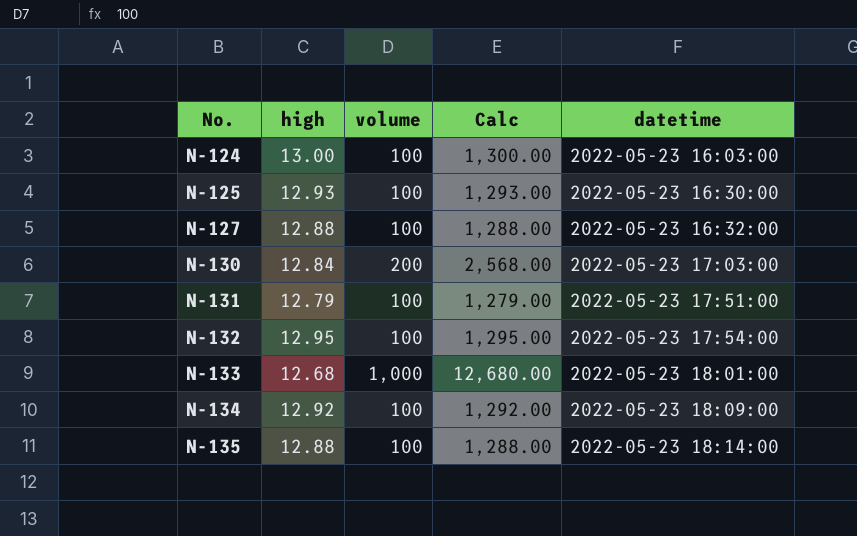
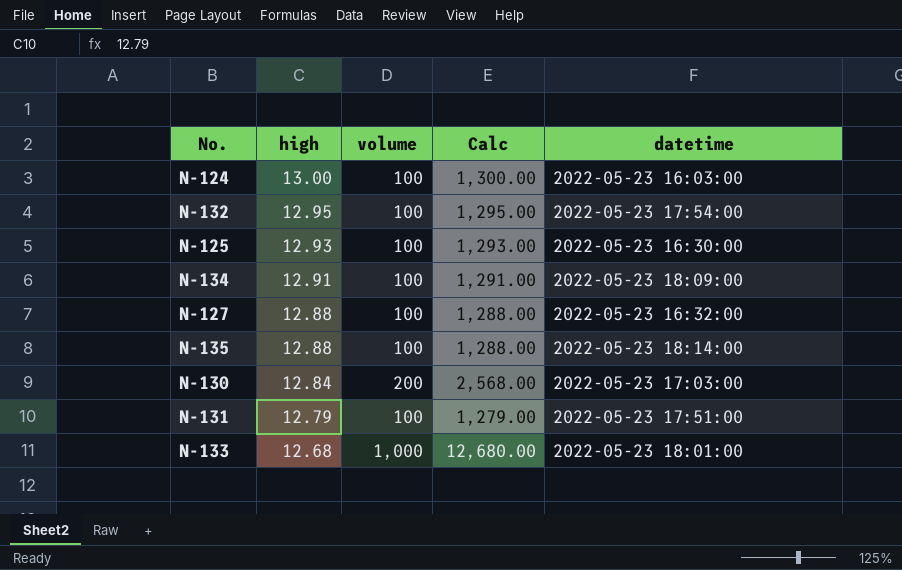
row order: No. ascending -> high descending
N-134 | high: 12.92 -> 12.91
N-134 | Calc: 1,292.00 -> 1,291.00

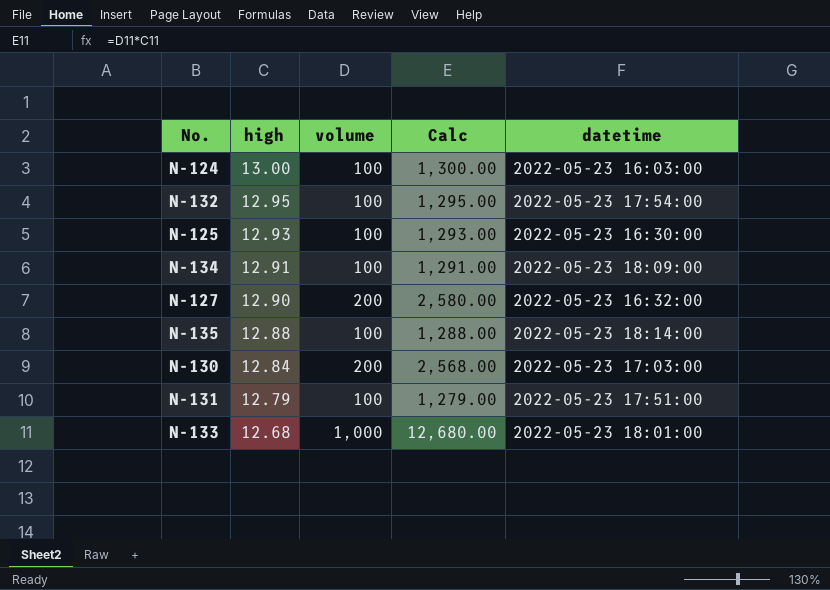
N-127 | high: 12.88 -> 12.90
N-127 | volume: 100 -> 200
N-127 | Calc: 1,288.00 -> 2,580.00

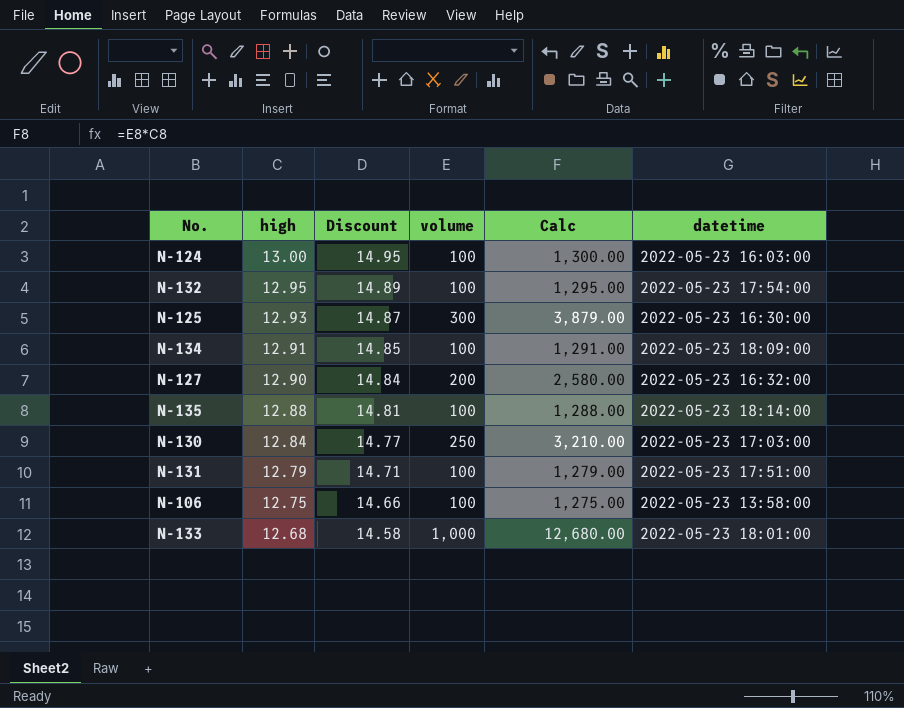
column Discount | formula: none -> [high] * 1.15
N-125 | volume: 100 -> 300
N-125 | Calc: 1,293.00 -> 3,879.00
N-130 | volume: 200 -> 250
N-130 | Calc: 2,568.00 -> 3,210.00
row N-106: none -> 12.75 | 14.66 | 100 | 1,275.00 | 2022-05-23 13:58:00

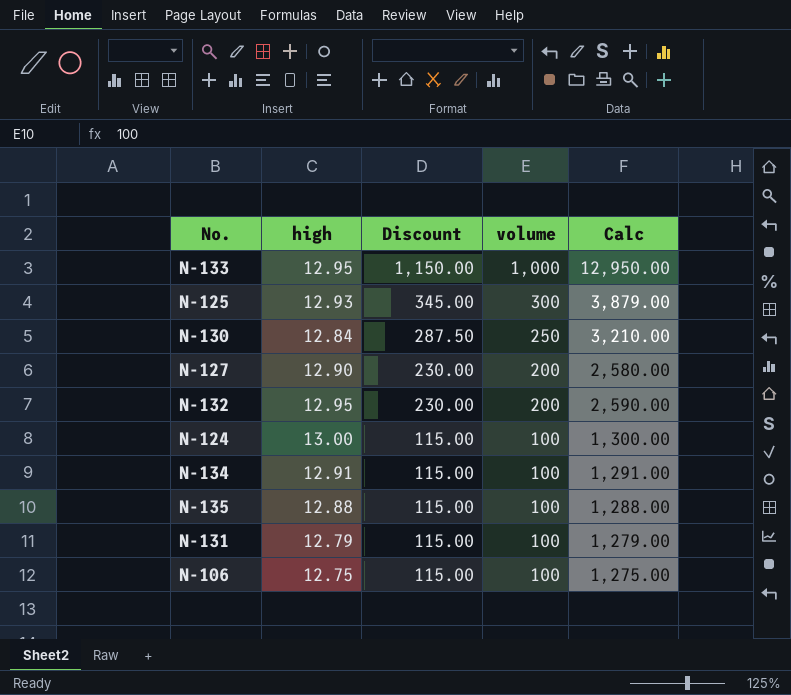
row order: high descending -> Discount descending
column datetime | position: 6 -> none
column Discount | formula: [high] * 1.15 -> [volume] * 1.15
N-133 | high: 12.68 -> 12.95
N-133 | Calc: 12,680.00 -> 12,950.00
N-132 | volume: 100 -> 200
N-132 | Calc: 1,295.00 -> 2,590.00

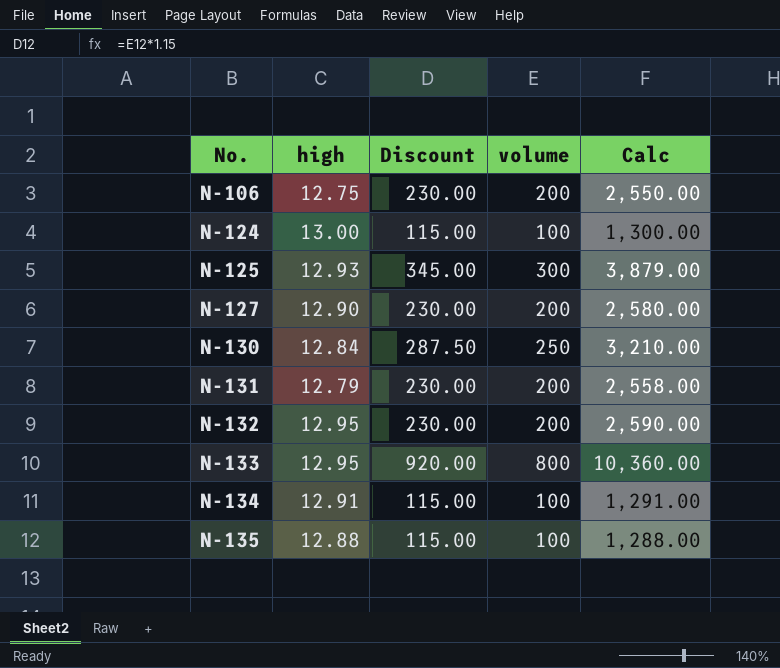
row order: Discount descending -> No. ascending
N-106 | Discount: 115.00 -> 230.00
N-106 | volume: 100 -> 200
N-106 | Calc: 1,275.00 -> 2,550.00
N-131 | Discount: 115.00 -> 230.00
N-131 | volume: 100 -> 200
N-131 | Calc: 1,279.00 -> 2,558.00
N-133 | Discount: 1,150.00 -> 920.00
N-133 | volume: 1,000 -> 800
N-133 | Calc: 12,950.00 -> 10,360.00

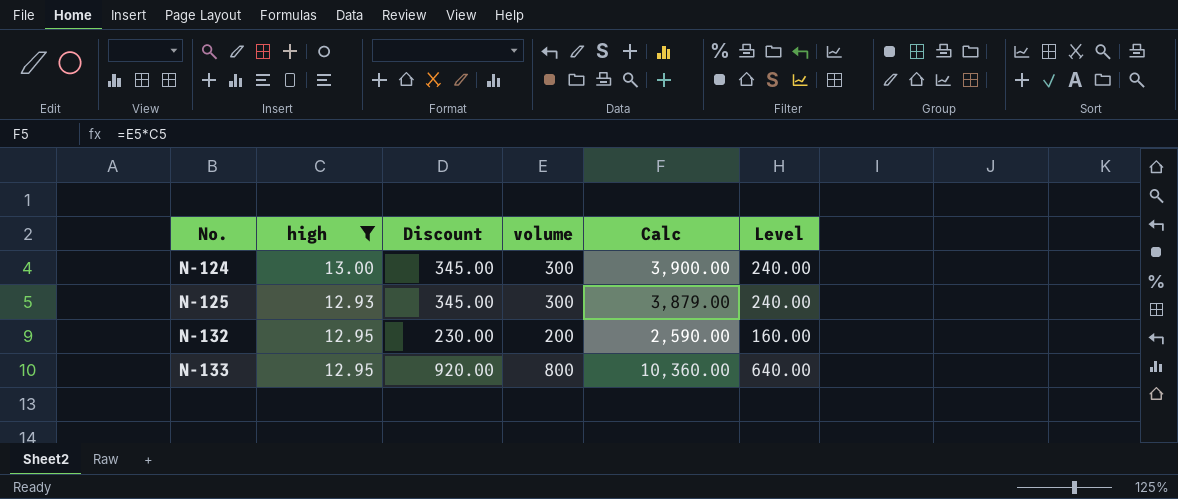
filter: none -> high >= 12.93
column Level | formula: none -> [volume] * 0.8
N-124 | Discount: 115.00 -> 345.00
N-124 | volume: 100 -> 300
N-124 | Calc: 1,300.00 -> 3,900.00

